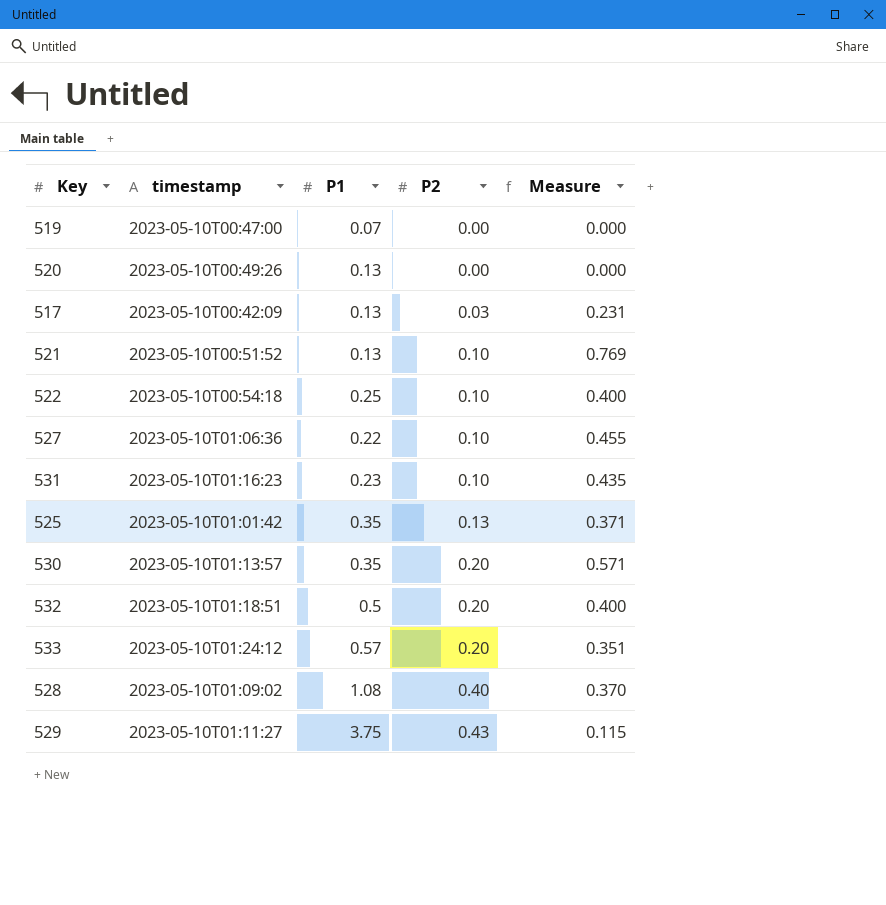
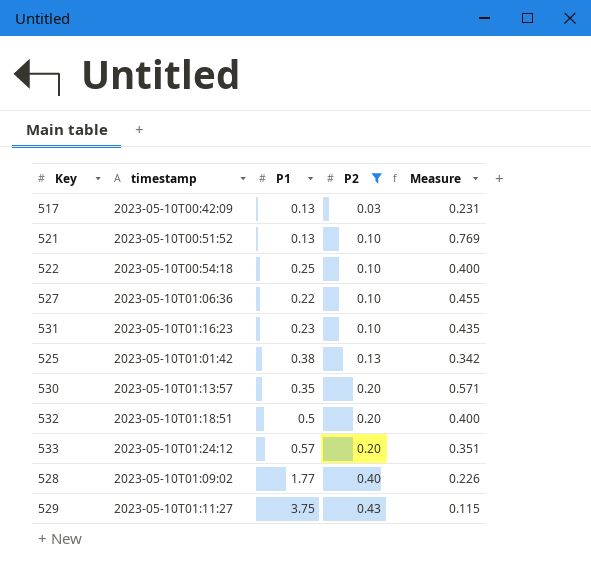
filter: none -> P2 != 0.00
525 | P1: 0.35 -> 0.38
525 | Measure: 0.371 -> 0.342
528 | P1: 1.08 -> 1.77
528 | Measure: 0.370 -> 0.226

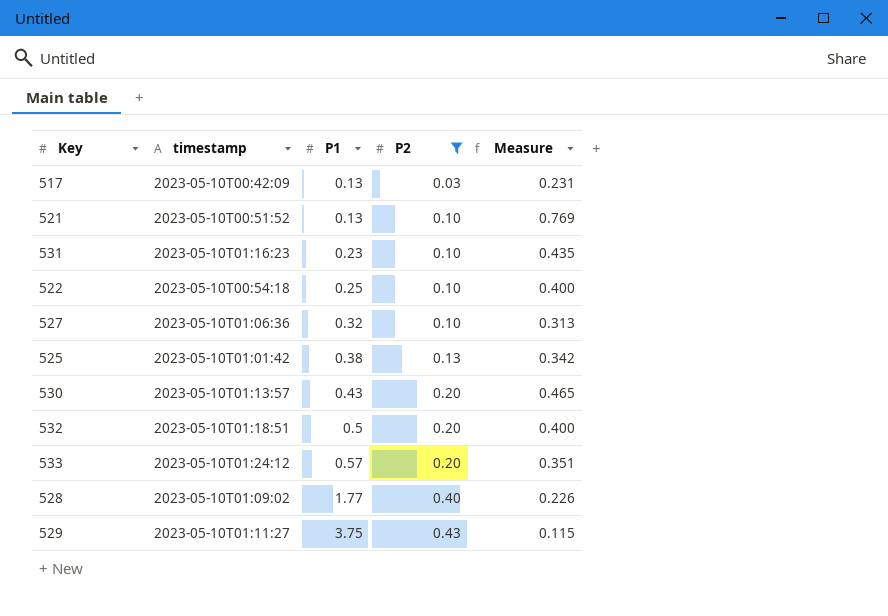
row order: P2 ascending -> P1 ascending
527 | P1: 0.22 -> 0.32
527 | Measure: 0.455 -> 0.313
530 | P1: 0.35 -> 0.43
530 | Measure: 0.571 -> 0.465

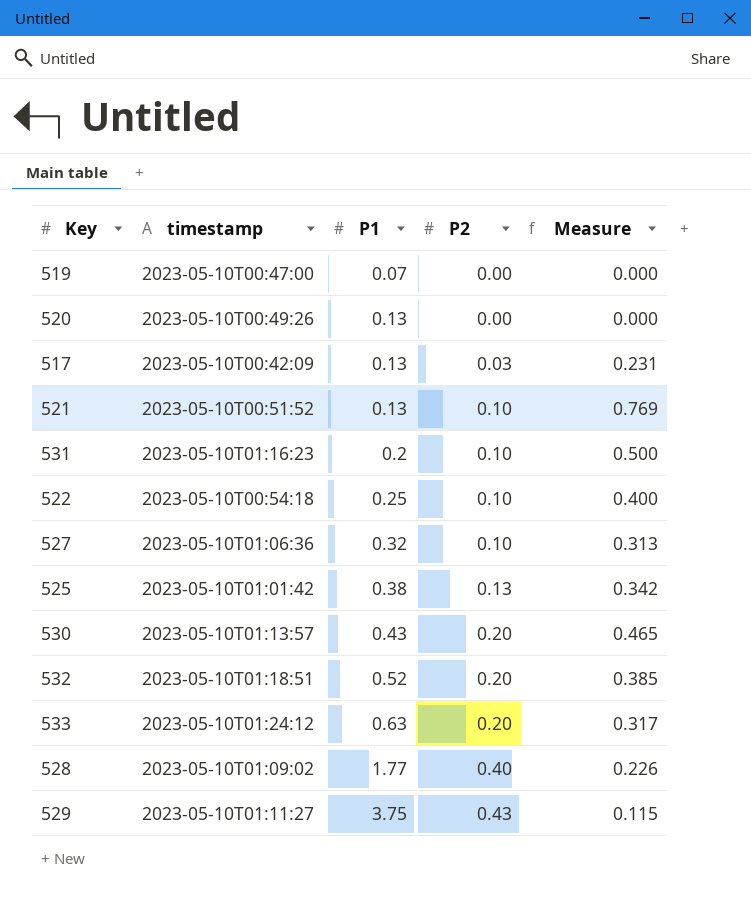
filter: P2 != 0.00 -> none
531 | P1: 0.23 -> 0.2
531 | Measure: 0.435 -> 0.500
532 | P1: 0.5 -> 0.52
532 | Measure: 0.400 -> 0.385
533 | P1: 0.57 -> 0.63
533 | Measure: 0.351 -> 0.317

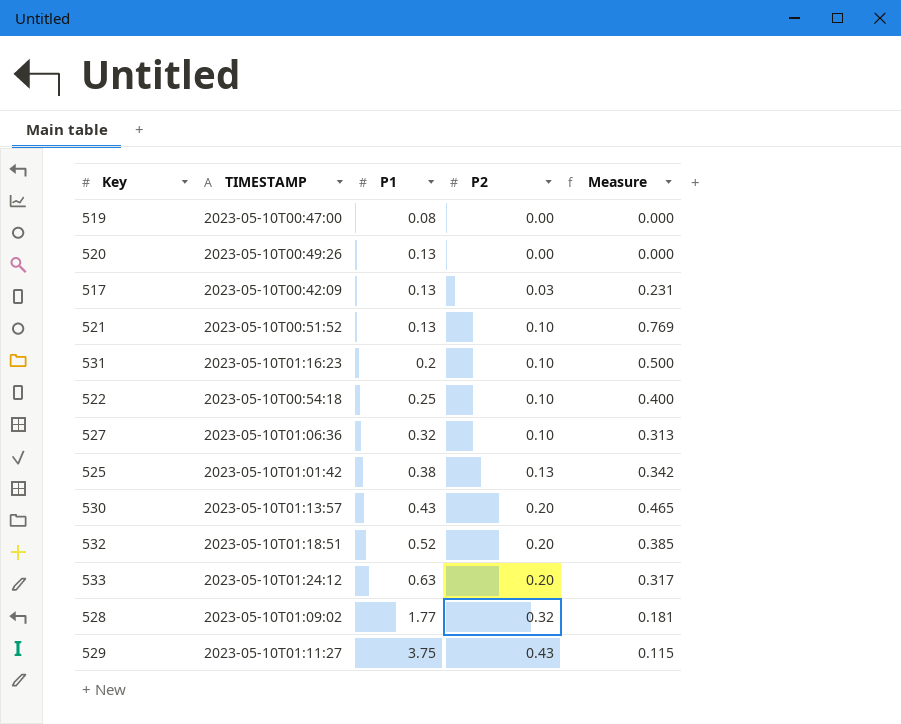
column name: timestamp -> TIMESTAMP
519 | P1: 0.07 -> 0.08
528 | P2: 0.40 -> 0.32
528 | Measure: 0.226 -> 0.181

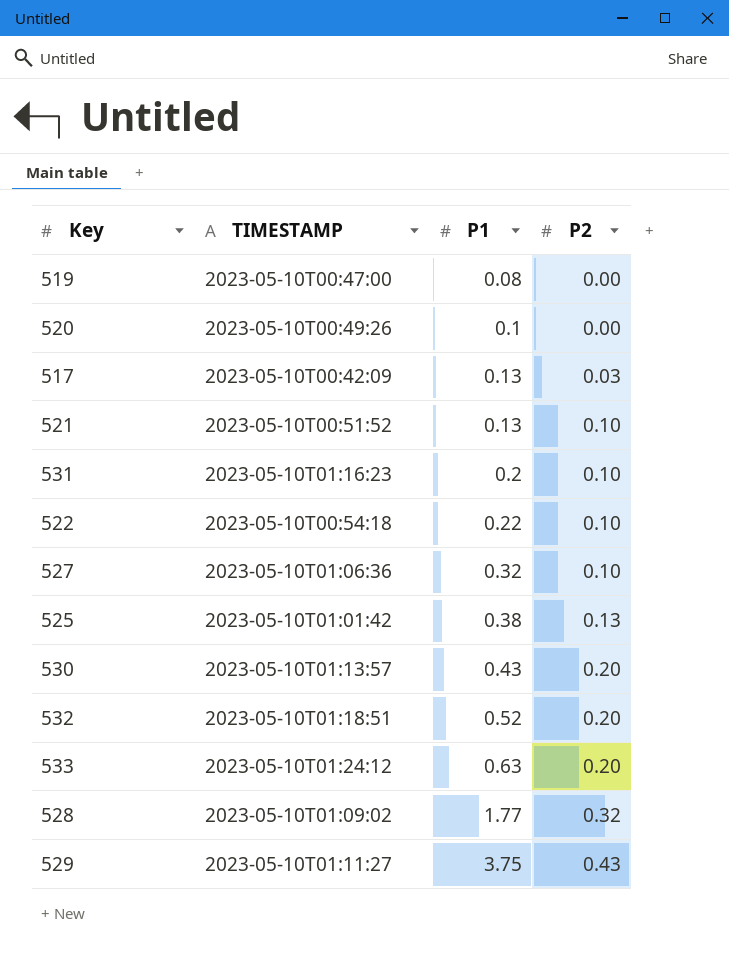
column Measure | formula: [P2] / [P1] -> none
520 | P1: 0.13 -> 0.1
522 | P1: 0.25 -> 0.22

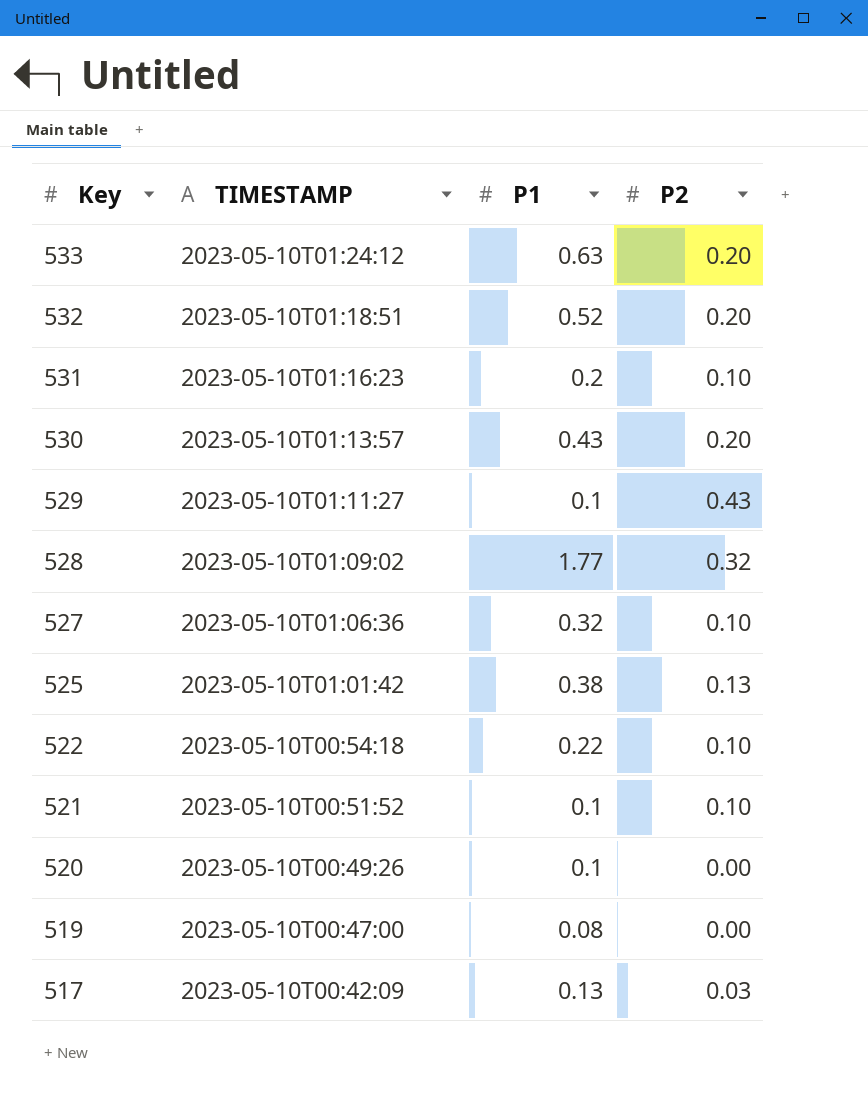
row order: P1 ascending -> Key descending
529 | P1: 3.75 -> 0.1
521 | P1: 0.13 -> 0.1

